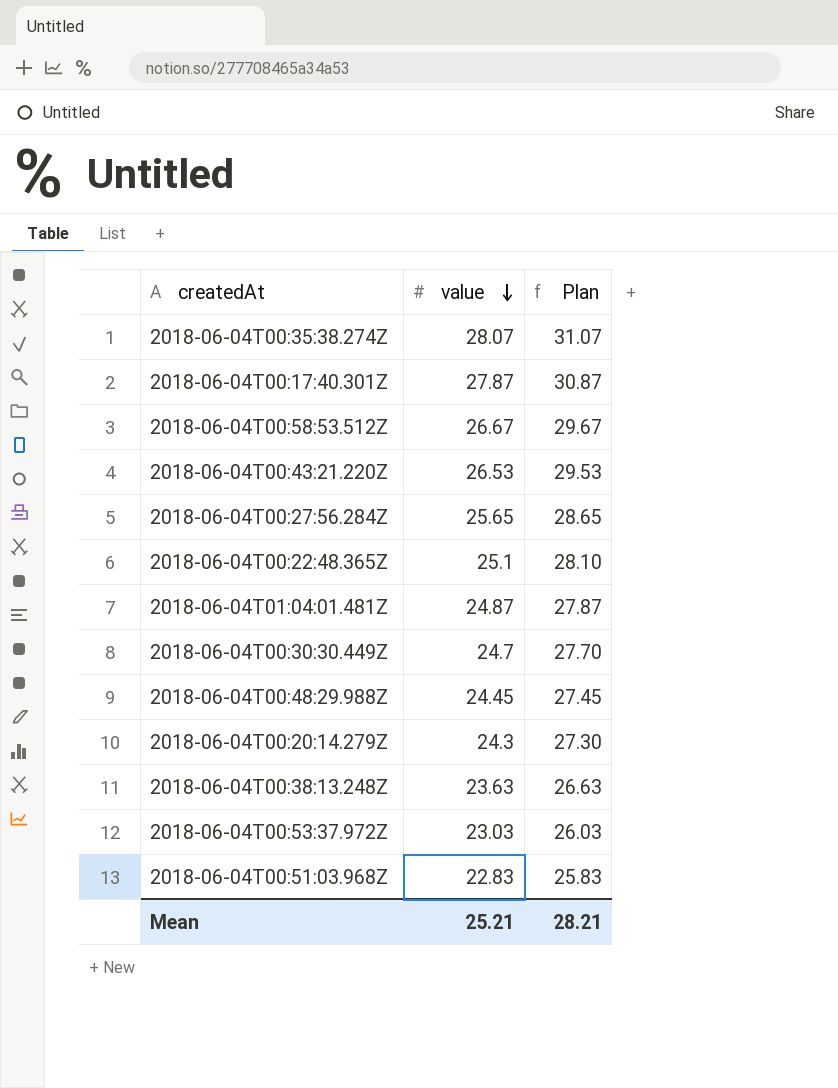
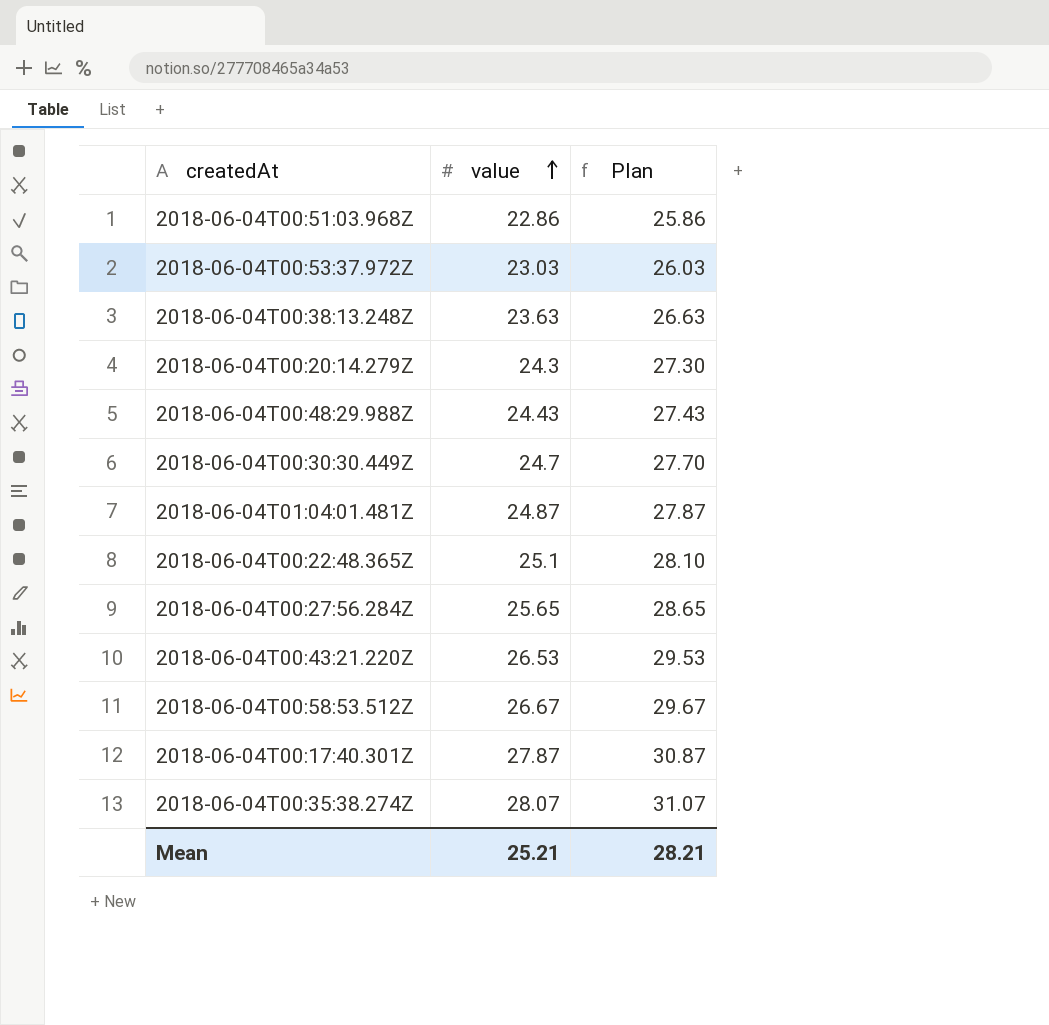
row order: value descending -> value ascending
2018-06-04T00:51:03.968Z | value: 22.83 -> 22.86
2018-06-04T00:51:03.968Z | Plan: 25.83 -> 25.86
2018-06-04T00:48:29.988Z | value: 24.45 -> 24.43
2018-06-04T00:48:29.988Z | Plan: 27.45 -> 27.43

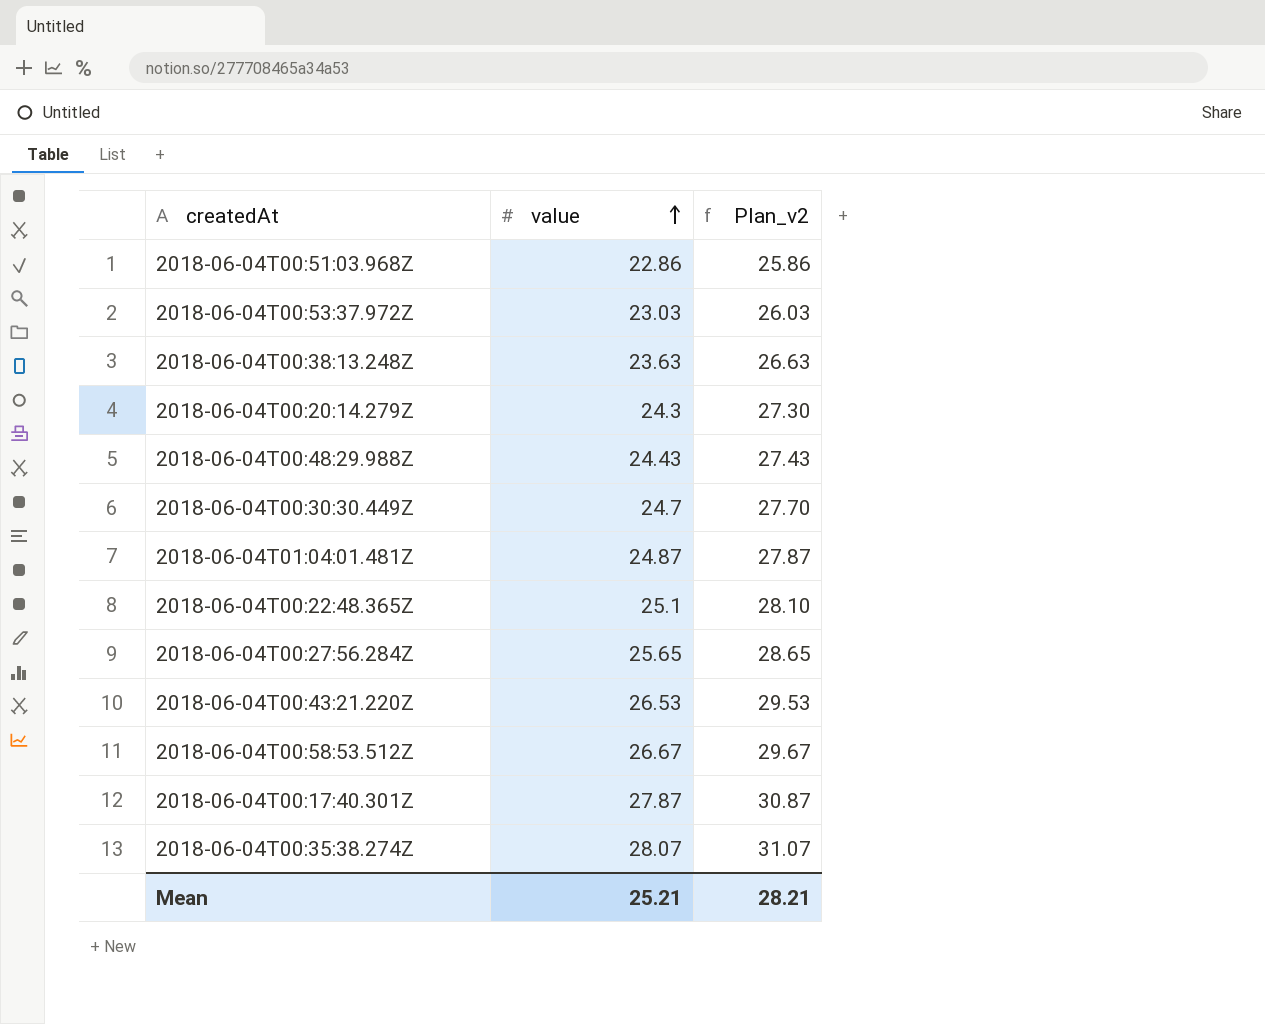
column name: Plan -> Plan_v2

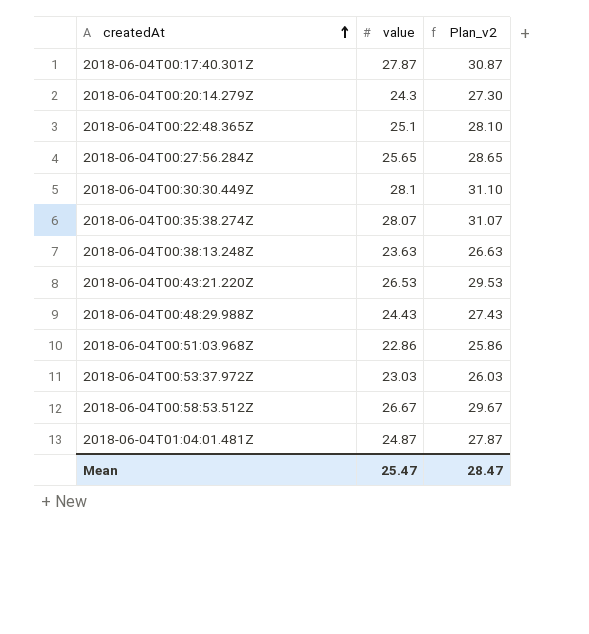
row order: value ascending -> createdAt ascending
2018-06-04T00:30:30.449Z | value: 24.7 -> 28.1
2018-06-04T00:30:30.449Z | Plan_v2: 27.70 -> 31.10
Mean | value: 25.21 -> 25.47
Mean | Plan_v2: 28.21 -> 28.47

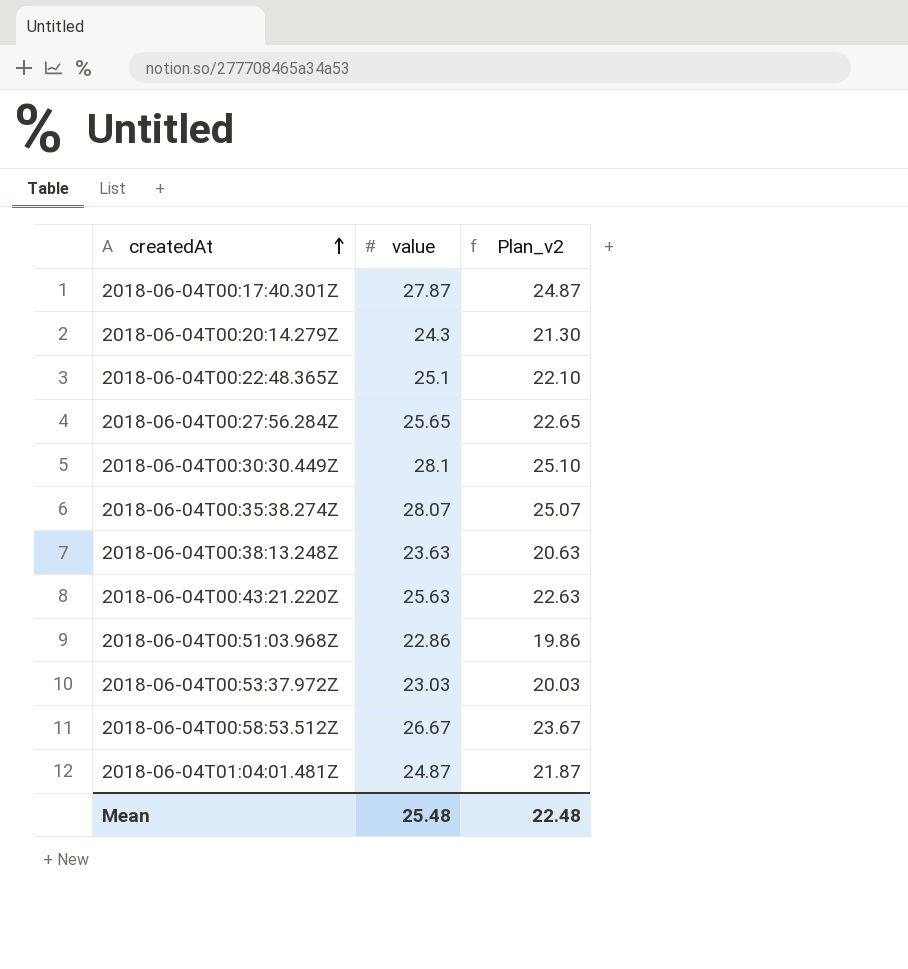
column Plan_v2 | formula: [value] + 3 -> [value] - 3
row 2018-06-04T00:48:29.988Z: 24.43 | 27.43 -> none
2018-06-04T00:43:21.220Z | value: 26.53 -> 25.63
Mean | value: 25.47 -> 25.48
Mean | Plan_v2: 28.47 -> 22.48

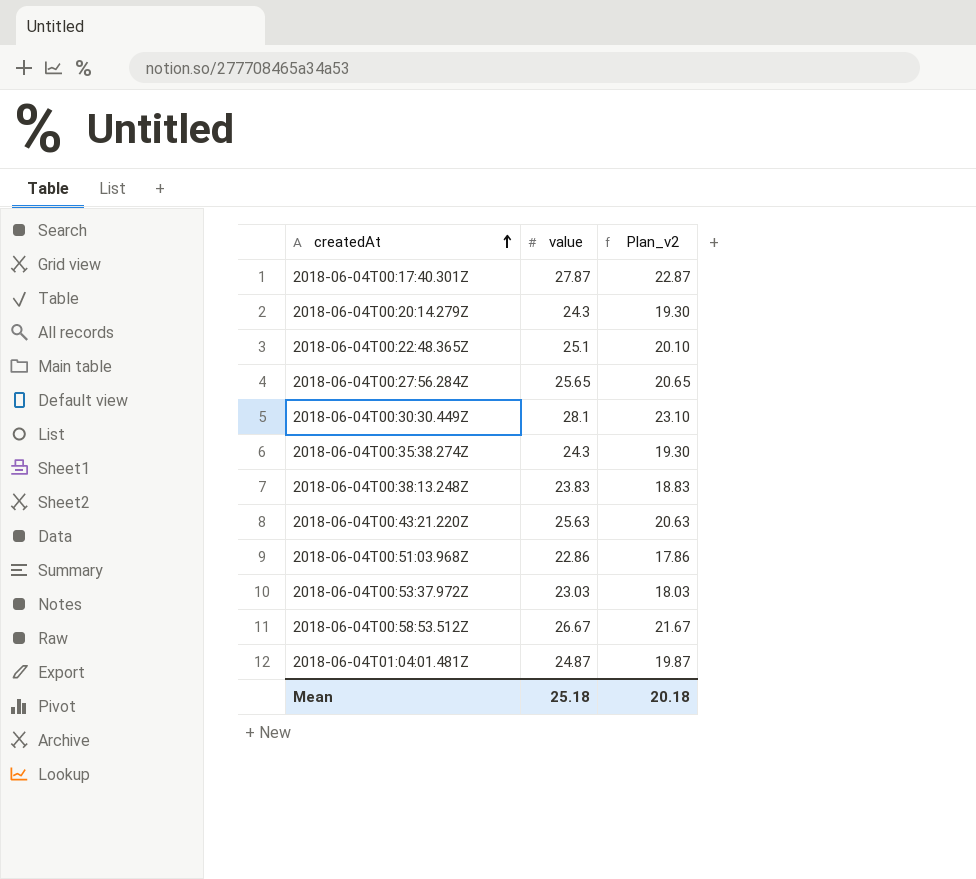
column Plan_v2 | formula: [value] - 3 -> [value] - 5
2018-06-04T00:35:38.274Z | value: 28.07 -> 24.3
2018-06-04T00:38:13.248Z | value: 23.63 -> 23.83
Mean | value: 25.48 -> 25.18
Mean | Plan_v2: 22.48 -> 20.18

